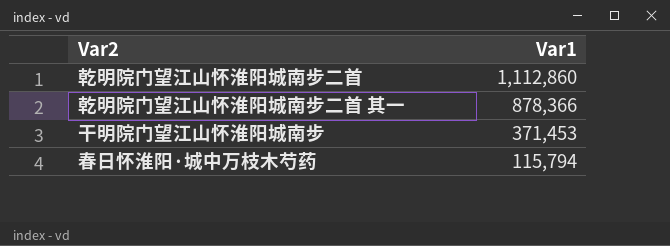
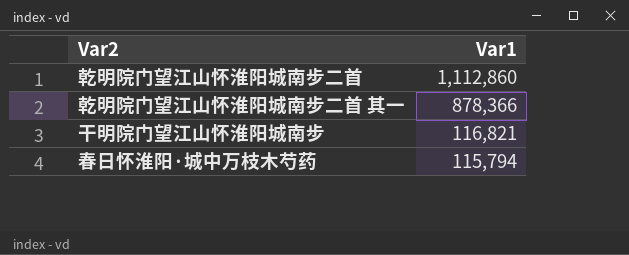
干明院门望江山怀淮阳城南步 | Var1: 371,453 -> 116,821

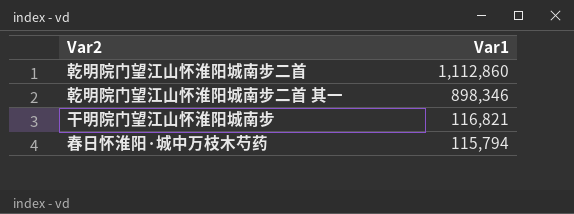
乾明院门望江山怀淮阳城南步二首 其一 | Var1: 878,366 -> 898,346

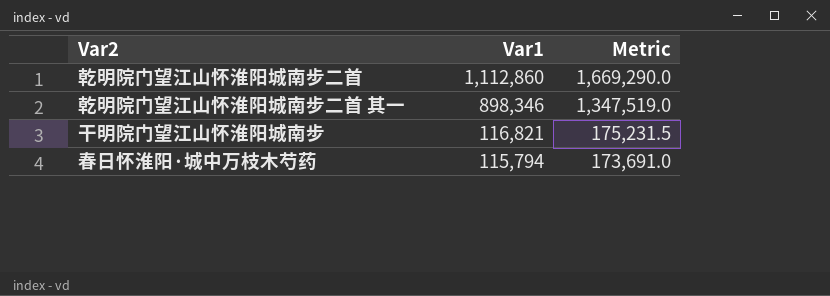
column Metric | formula: none -> [Var1] * 1.5

